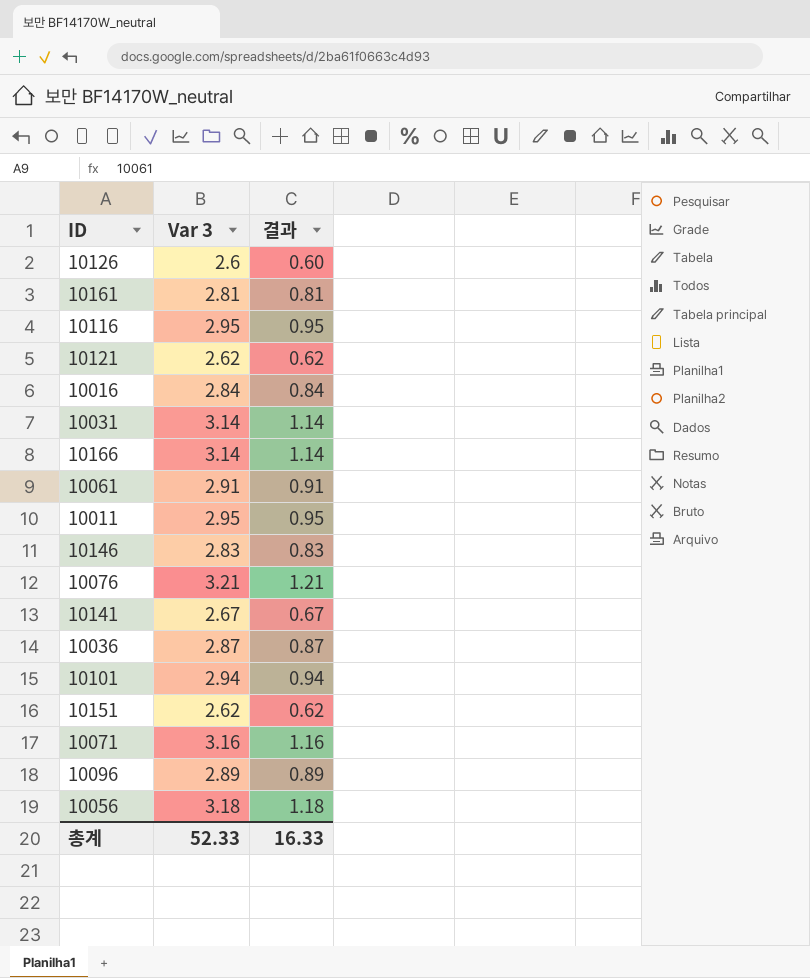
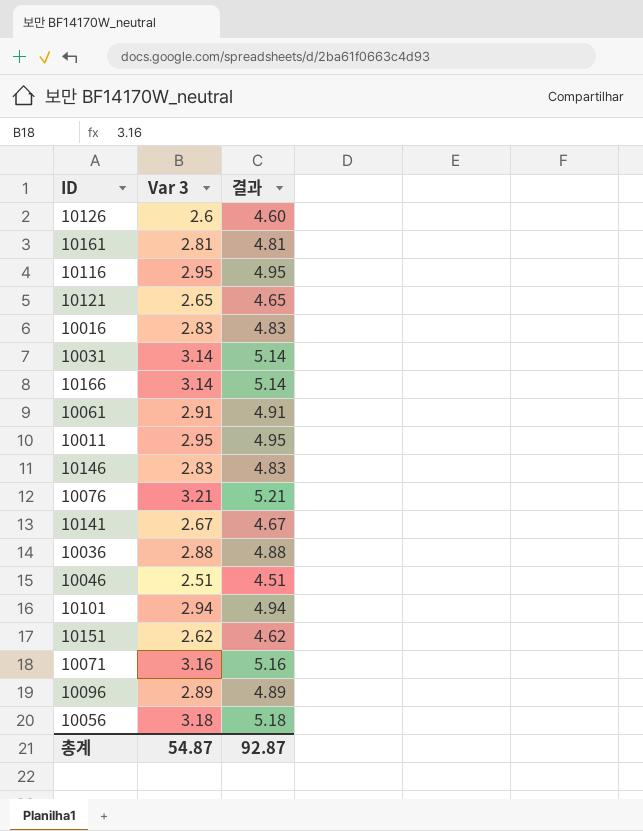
column 결과 | formula: [Var 3] - 2 -> [Var 3] + 2
10121 | Var 3: 2.62 -> 2.65
10016 | Var 3: 2.84 -> 2.83
10036 | Var 3: 2.87 -> 2.88
row 10046: none -> 2.51 | 4.51
총계 | Var 3: 52.33 -> 54.87
총계 | 결과: 16.33 -> 92.87

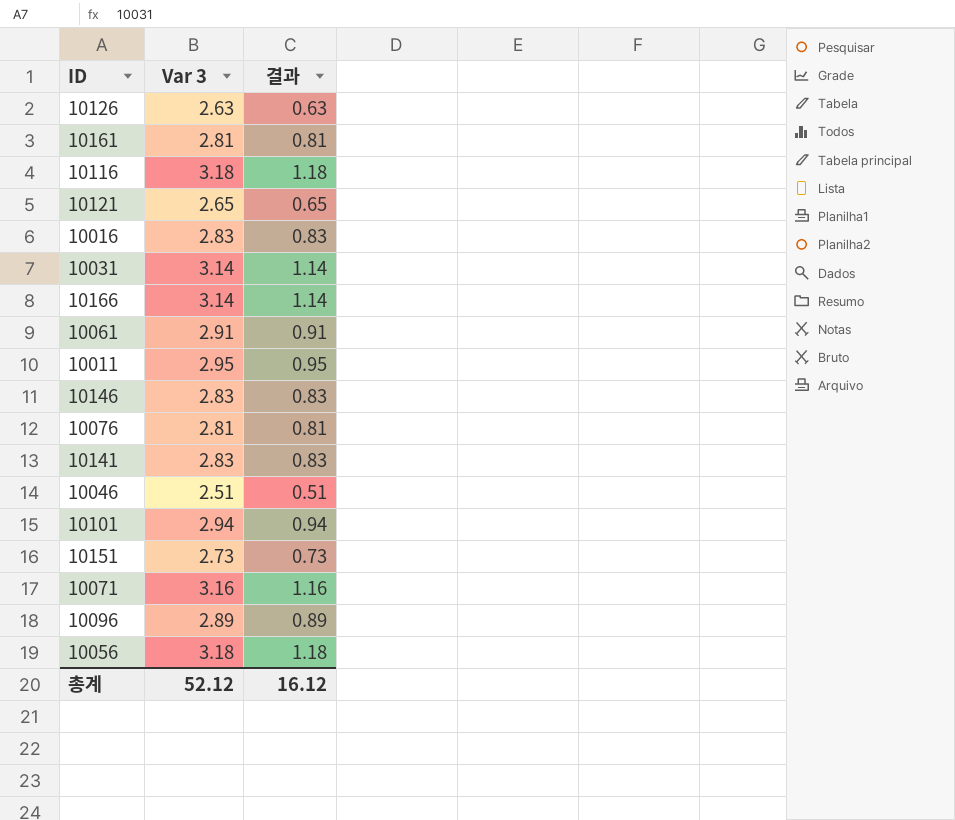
column 결과 | formula: [Var 3] + 2 -> [Var 3] - 2
row 10036: 2.88 | 4.88 -> none
10126 | Var 3: 2.6 -> 2.63
10116 | Var 3: 2.95 -> 3.18
10076 | Var 3: 3.21 -> 2.81
10141 | Var 3: 2.67 -> 2.83
10151 | Var 3: 2.62 -> 2.73
총계 | Var 3: 54.87 -> 52.12
총계 | 결과: 92.87 -> 16.12

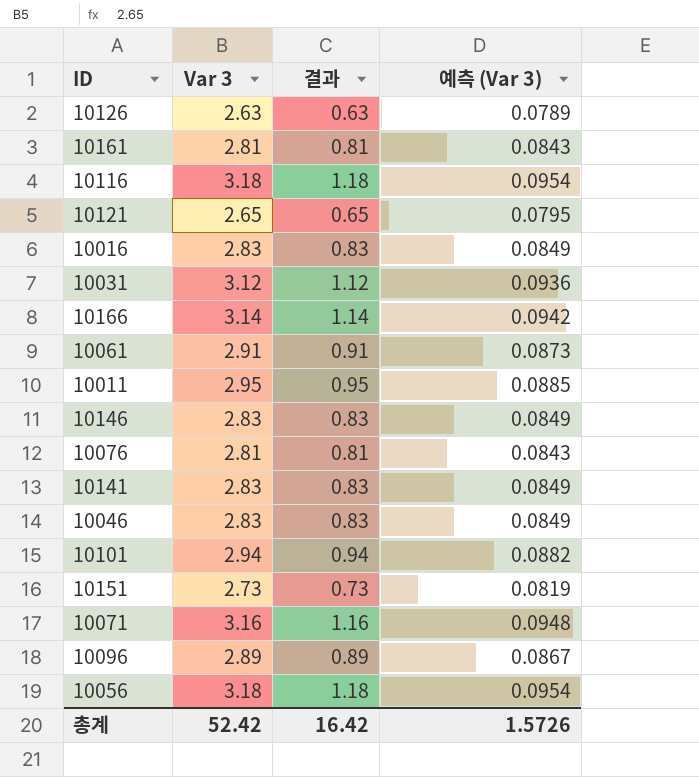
column 예측 (Var 3) | formula: none -> [Var 3] * 0.03
10031 | Var 3: 3.14 -> 3.12
10031 | 결과: 1.14 -> 1.12
10046 | Var 3: 2.51 -> 2.83
10046 | 결과: 0.51 -> 0.83
총계 | Var 3: 52.12 -> 52.42
총계 | 결과: 16.12 -> 16.42

